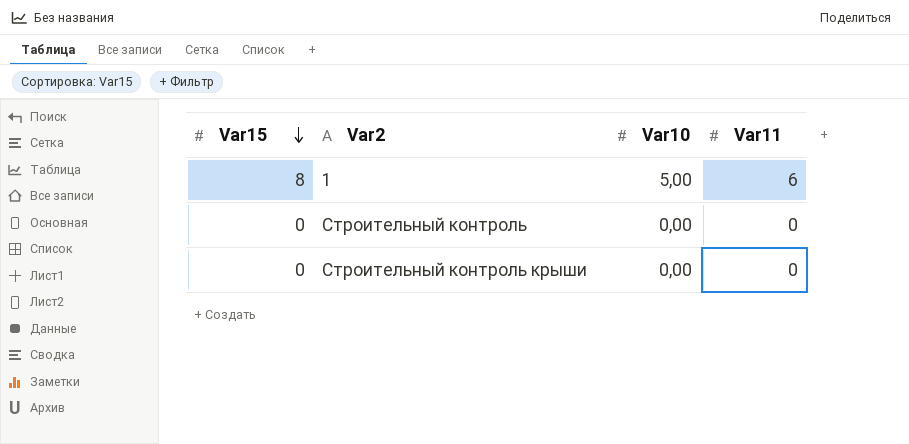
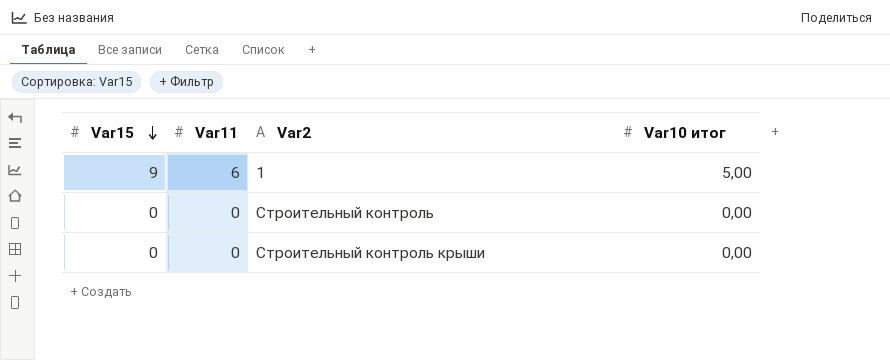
column Var11 | position: 4 -> 2
column name: Var10 -> Var10 итог
1 | Var15: 8 -> 9

